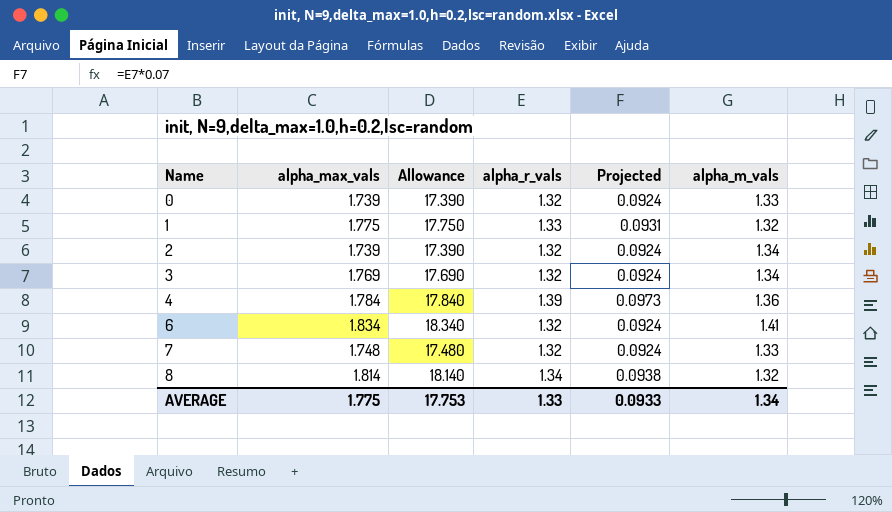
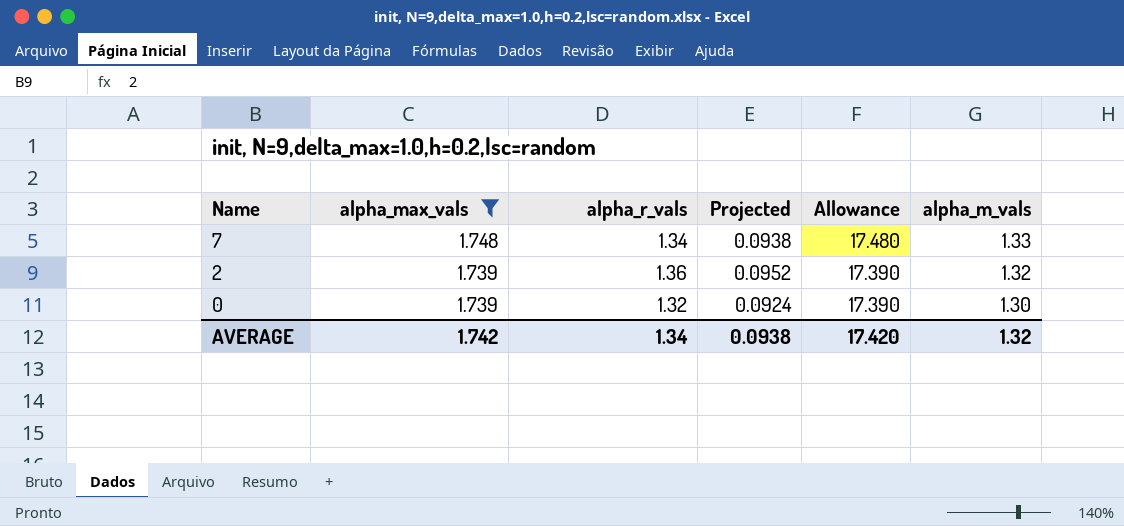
filter: none -> alpha_max_vals <= 1.748
row order: Name ascending -> Name descending
column Allowance | position: 3 -> 5
7 | alpha_r_vals: 1.32 -> 1.34
7 | Projected: 0.0924 -> 0.0938
2 | alpha_r_vals: 1.32 -> 1.36
2 | Projected: 0.0924 -> 0.0952
2 | alpha_m_vals: 1.34 -> 1.32
0 | alpha_m_vals: 1.33 -> 1.30
AVERAGE | alpha_max_vals: 1.775 -> 1.742
AVERAGE | alpha_r_vals: 1.33 -> 1.34
AVERAGE | Projected: 0.0933 -> 0.0938
AVERAGE | Allowance: 17.753 -> 17.420
AVERAGE | alpha_m_vals: 1.34 -> 1.32

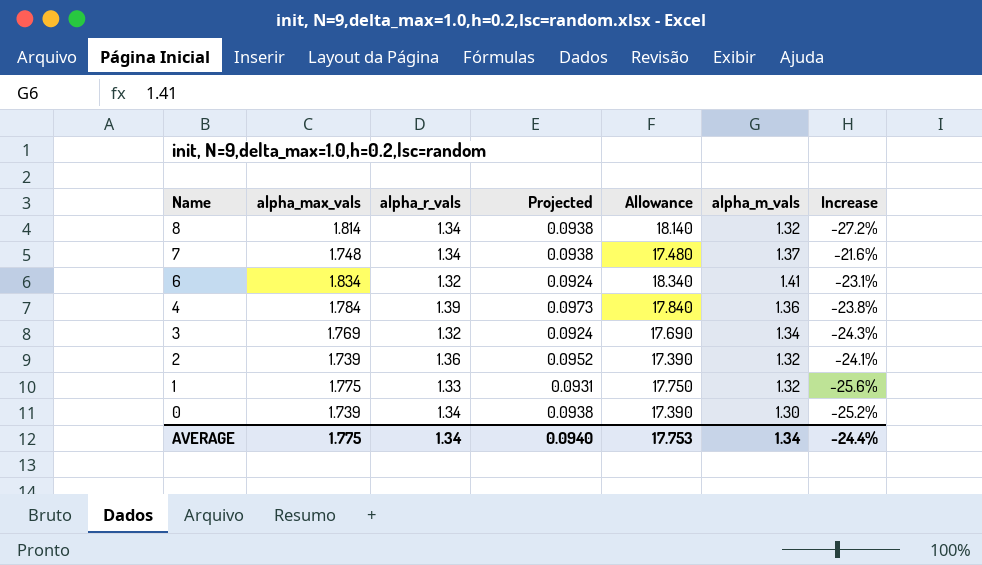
filter: alpha_max_vals <= 1.748 -> none
column Increase | formula: none -> ([alpha_m_vals] - [alpha_max_vals]) / [alpha_max_vals]
7 | alpha_m_vals: 1.33 -> 1.37
0 | alpha_r_vals: 1.32 -> 1.34
0 | Projected: 0.0924 -> 0.0938
AVERAGE | alpha_max_vals: 1.742 -> 1.775
AVERAGE | Projected: 0.0938 -> 0.0940
AVERAGE | Allowance: 17.420 -> 17.753
AVERAGE | alpha_m_vals: 1.32 -> 1.34

